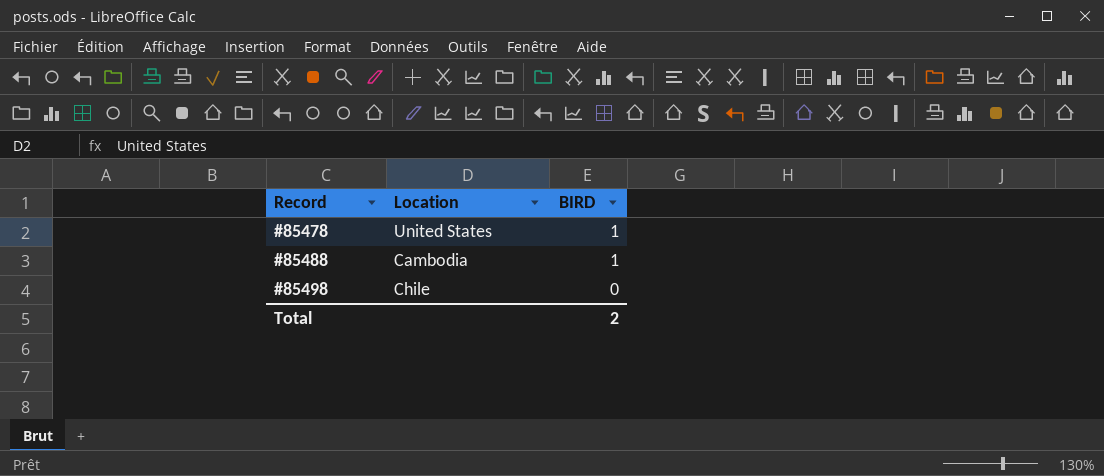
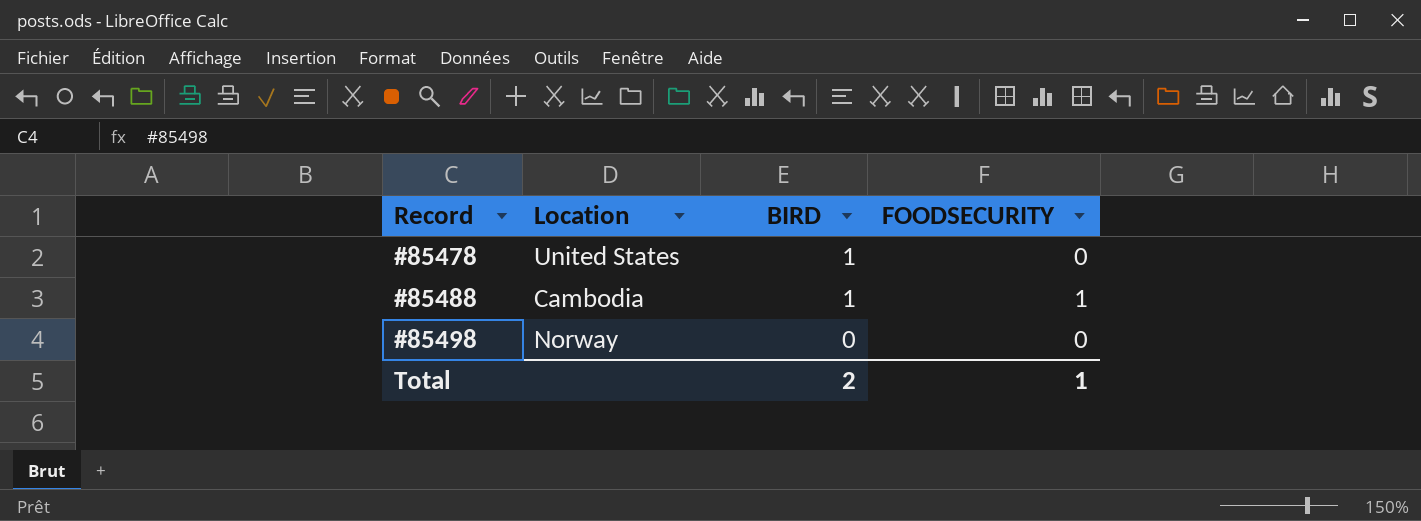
column FOODSECURITY | position: none -> 4
#85498 | Location: Chile -> Norway

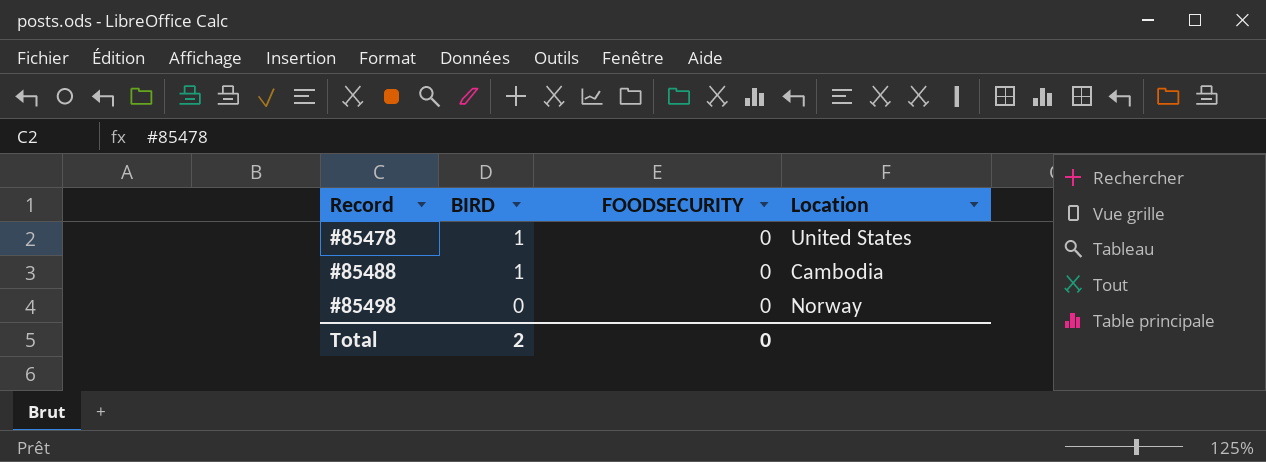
column Location | position: 2 -> 4
#85488 | FOODSECURITY: 1 -> 0
Total | FOODSECURITY: 1 -> 0

